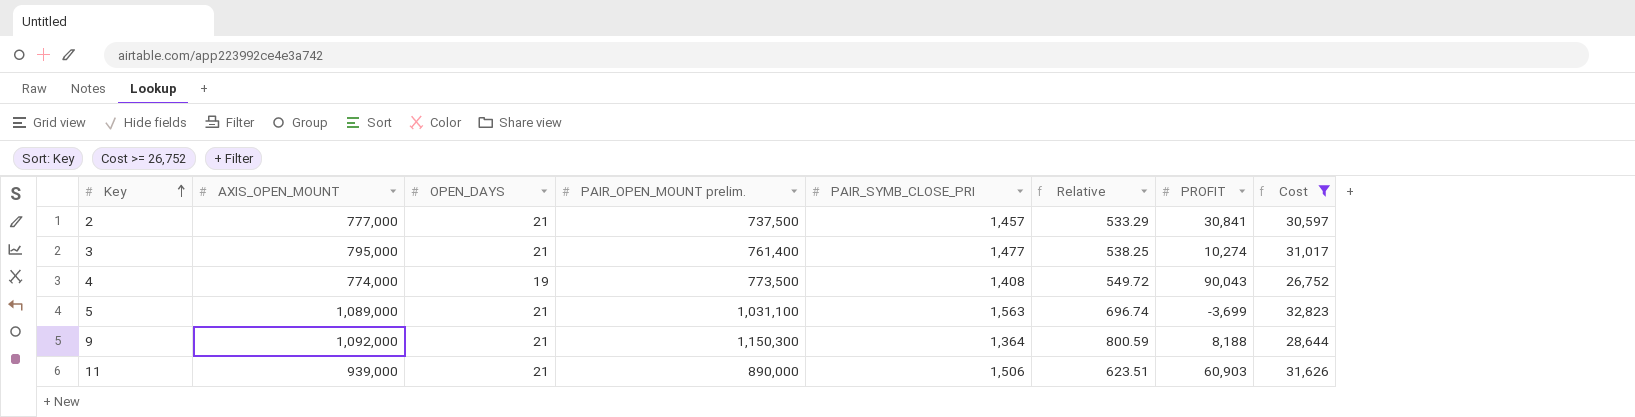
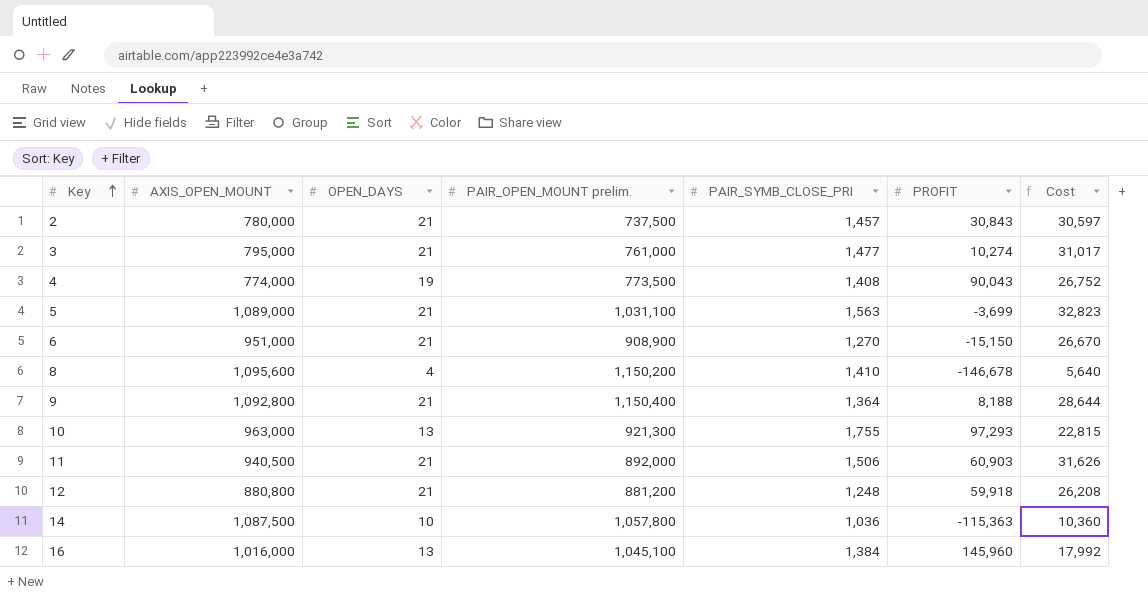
filter: Cost >= 26,752 -> none
column Relative | formula: [AXIS_OPEN_MOUNT] / [PAIR_SYMB_CLOSE_PRI] -> none
2 | AXIS_OPEN_MOUNT: 777,000 -> 780,000
2 | PROFIT: 30,841 -> 30,843
3 | PAIR_OPEN_MOUNT prelim.: 761,400 -> 761,000
9 | AXIS_OPEN_MOUNT: 1,092,000 -> 1,092,800
9 | PAIR_OPEN_MOUNT prelim.: 1,150,300 -> 1,150,400
11 | AXIS_OPEN_MOUNT: 939,000 -> 940,500
11 | PAIR_OPEN_MOUNT prelim.: 890,000 -> 892,000

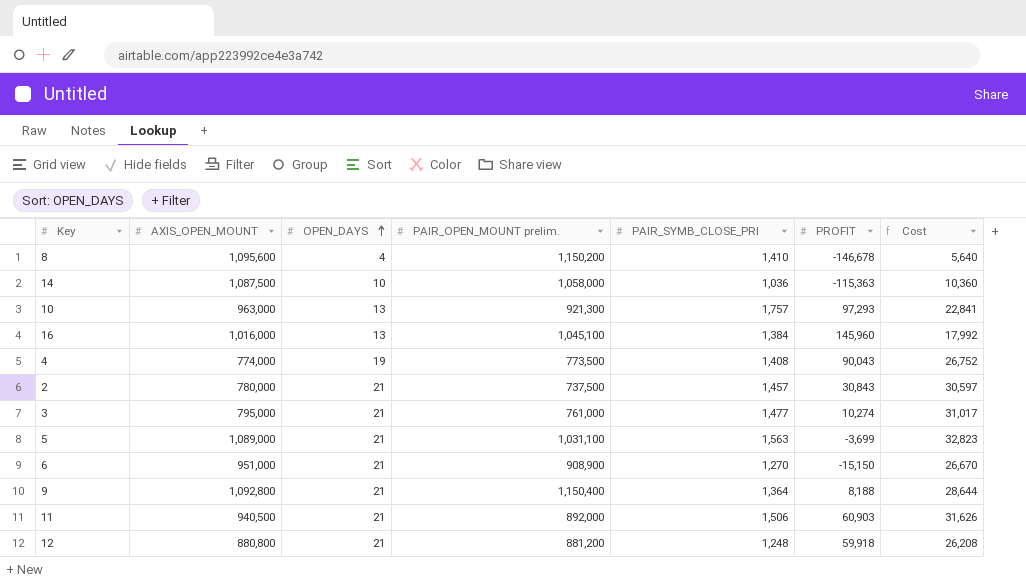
row order: Key ascending -> OPEN_DAYS ascending
14 | PAIR_OPEN_MOUNT prelim.: 1,057,800 -> 1,058,000
10 | PAIR_SYMB_CLOSE_PRI: 1,755 -> 1,757
10 | Cost: 22,815 -> 22,841

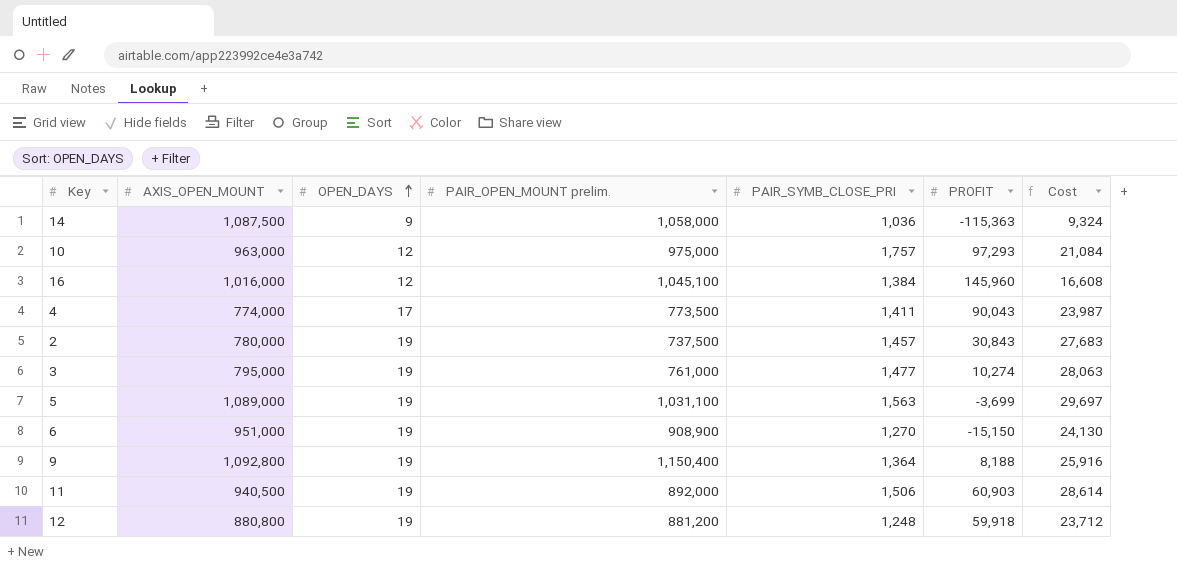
row 8: 1,095,600 | 4 | 1,150,200 | 1,410 | -146,678 | 5,640 -> none
14 | OPEN_DAYS: 10 -> 9
14 | Cost: 10,360 -> 9,324
10 | OPEN_DAYS: 13 -> 12
10 | PAIR_OPEN_MOUNT prelim.: 921,300 -> 975,000
10 | Cost: 22,841 -> 21,084
16 | OPEN_DAYS: 13 -> 12
16 | Cost: 17,992 -> 16,608
4 | OPEN_DAYS: 19 -> 17
4 | PAIR_SYMB_CLOSE_PRI: 1,408 -> 1,411
4 | Cost: 26,752 -> 23,987
2 | OPEN_DAYS: 21 -> 19
2 | Cost: 30,597 -> 27,683
3 | OPEN_DAYS: 21 -> 19
3 | Cost: 31,017 -> 28,063
5 | OPEN_DAYS: 21 -> 19
5 | Cost: 32,823 -> 29,697
6 | OPEN_DAYS: 21 -> 19
6 | Cost: 26,670 -> 24,130
9 | OPEN_DAYS: 21 -> 19
9 | Cost: 28,644 -> 25,916
11 | OPEN_DAYS: 21 -> 19
11 | Cost: 31,626 -> 28,614
12 | OPEN_DAYS: 21 -> 19
12 | Cost: 26,208 -> 23,712

